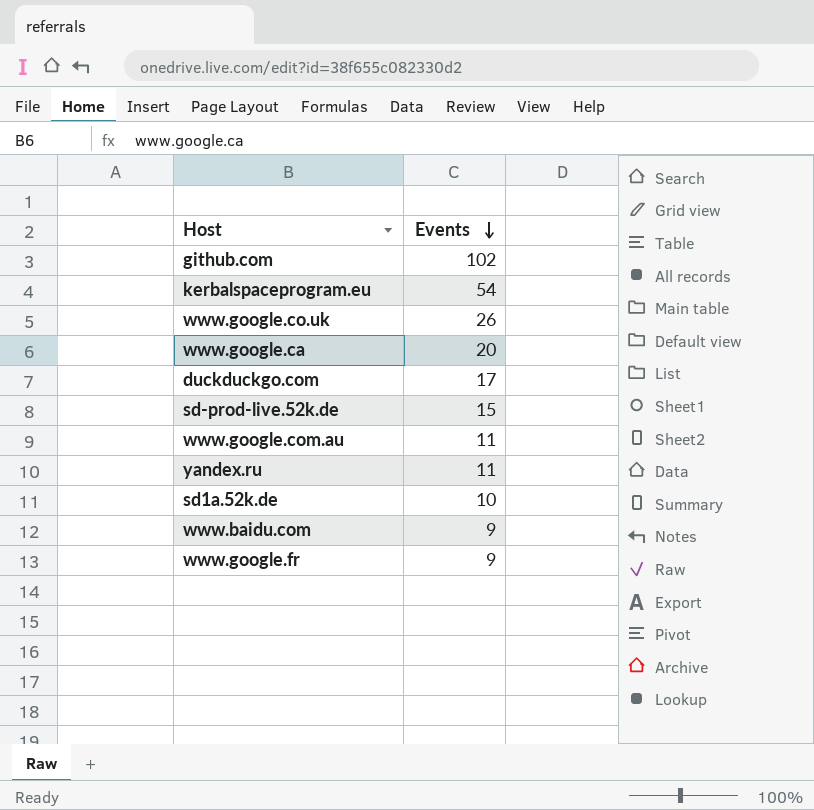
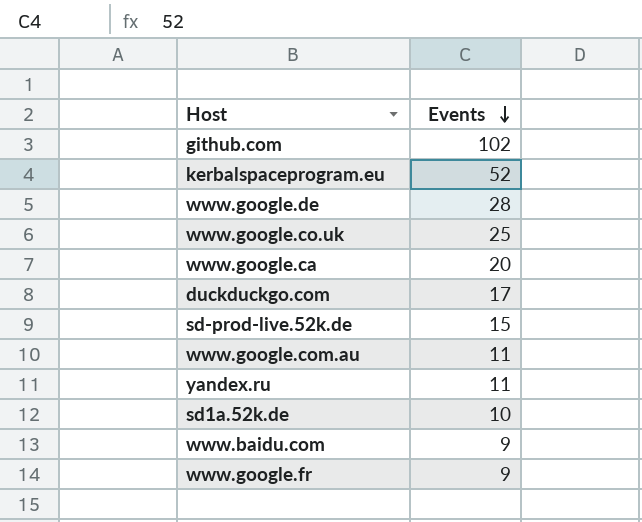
kerbalspaceprogram.eu | Events: 54 -> 52
row www.google.de: none -> 28
www.google.co.uk | Events: 26 -> 25

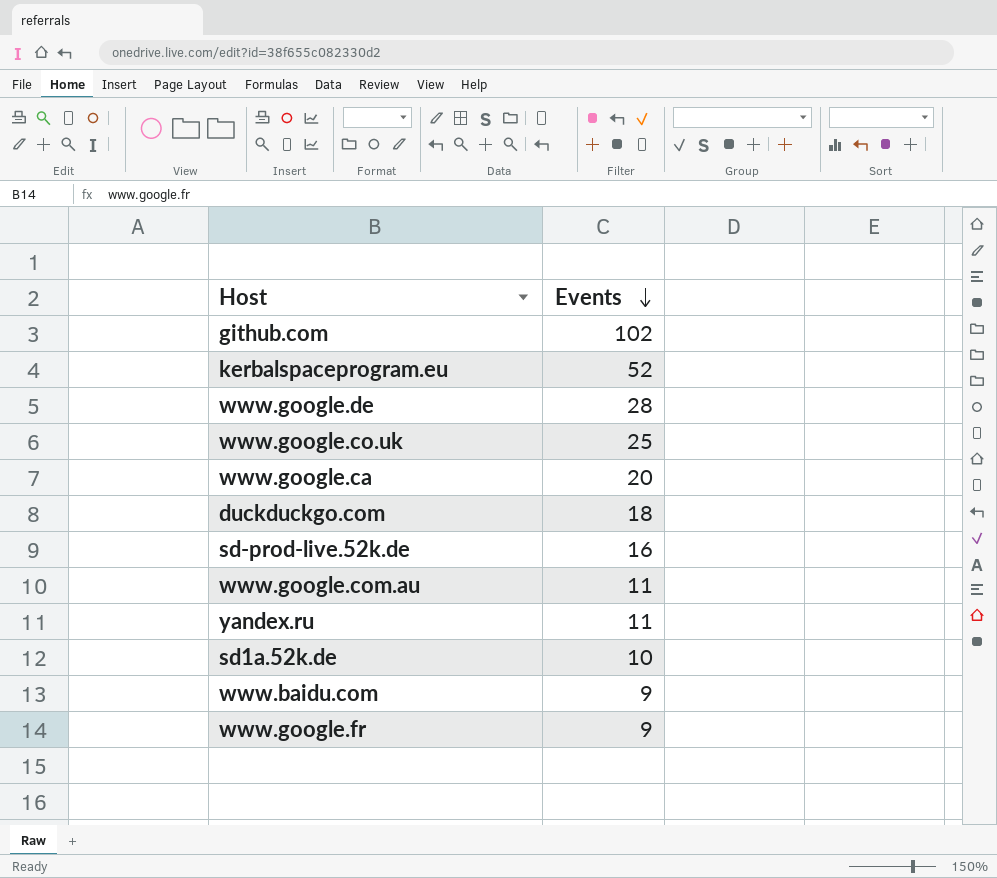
duckduckgo.com | Events: 17 -> 18
sd-prod-live.52k.de | Events: 15 -> 16

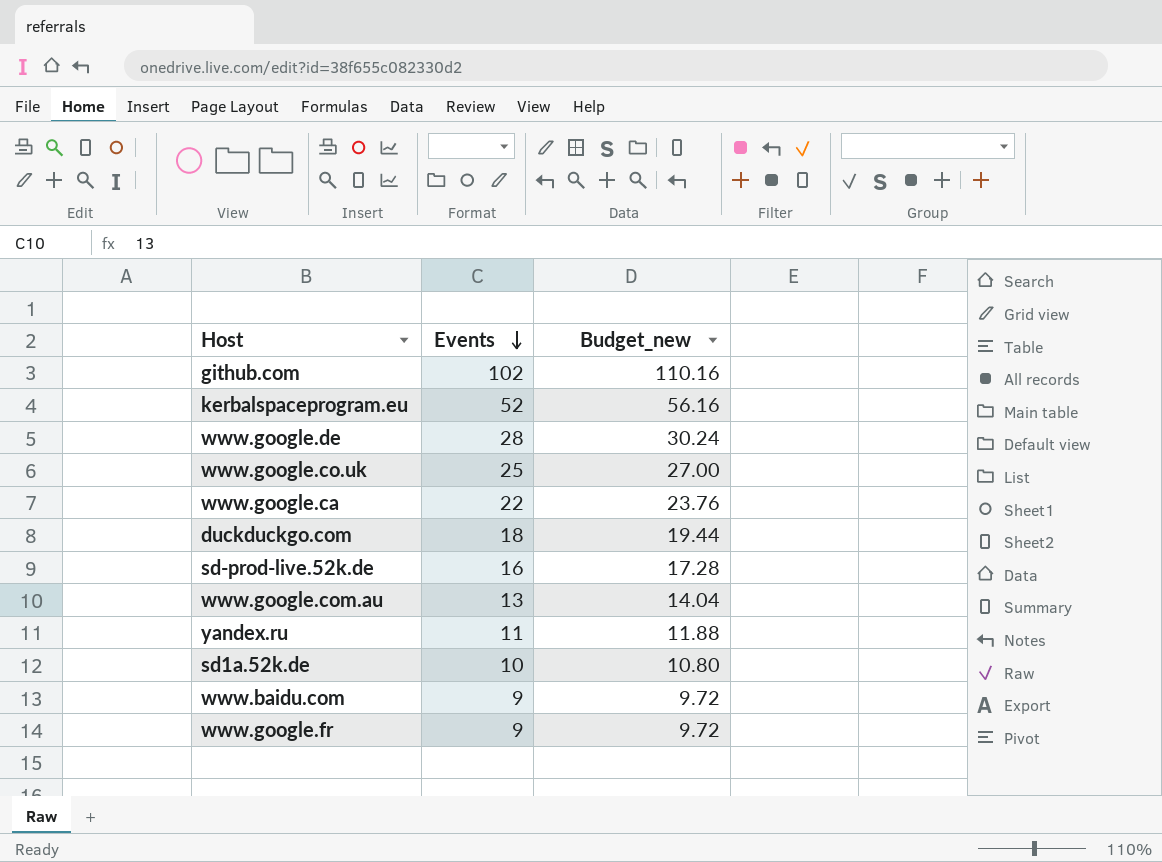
column Budget_new | formula: none -> [Events] * 1.08
www.google.ca | Events: 20 -> 22
www.google.com.au | Events: 11 -> 13

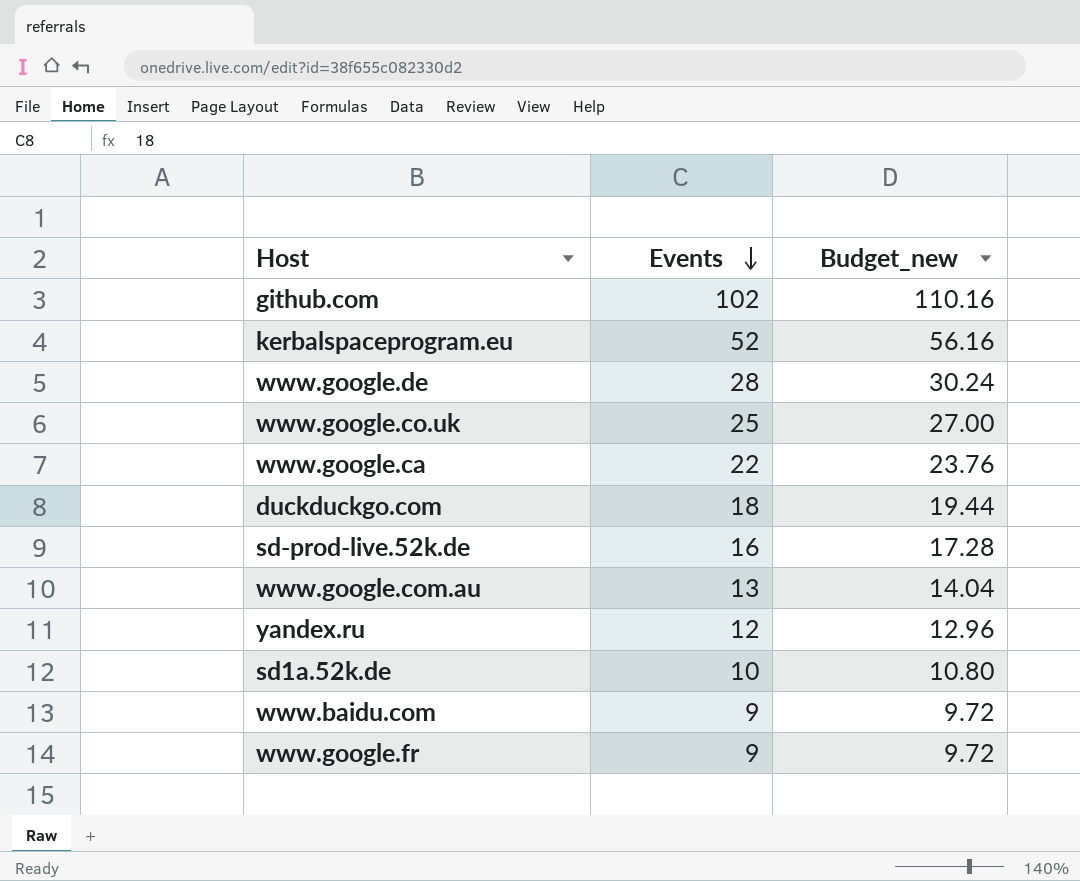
yandex.ru | Events: 11 -> 12
yandex.ru | Budget_new: 11.88 -> 12.96

